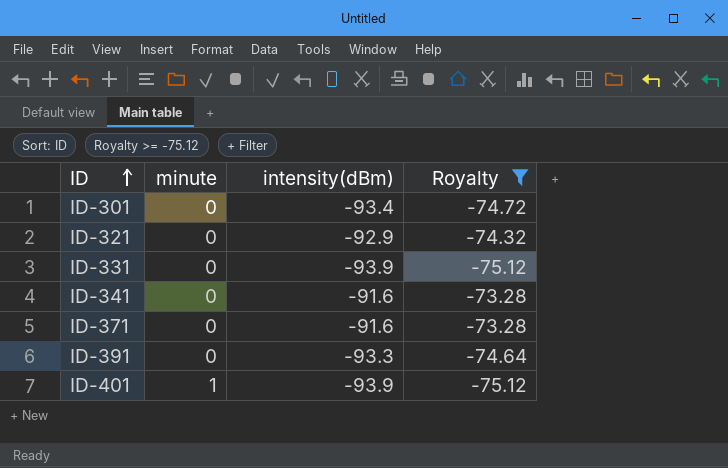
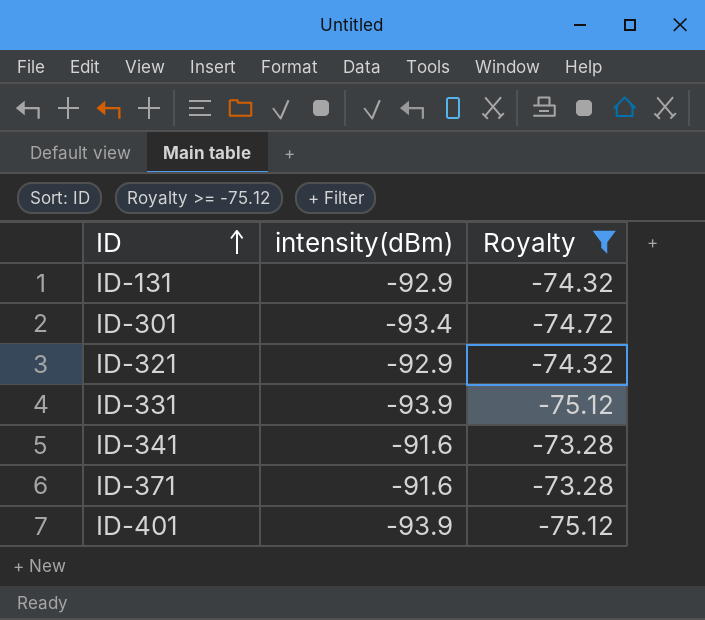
column minute | position: 2 -> none
row ID-391: 0 | -93.3 | -74.64 -> none
row ID-131: none -> -92.9 | -74.32

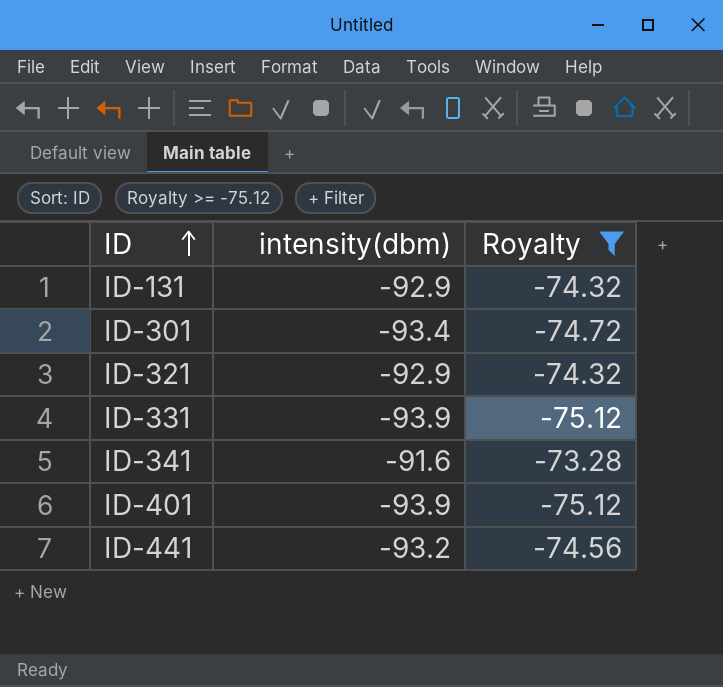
column name: intensity(dBm) -> intensity(dbm)
row ID-371: -91.6 | -73.28 -> none
row ID-441: none -> -93.2 | -74.56

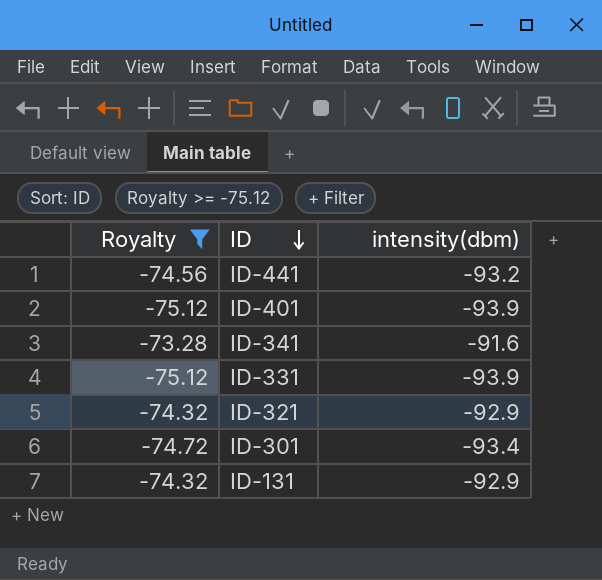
row order: ID ascending -> ID descending
column Royalty | position: 3 -> 1

